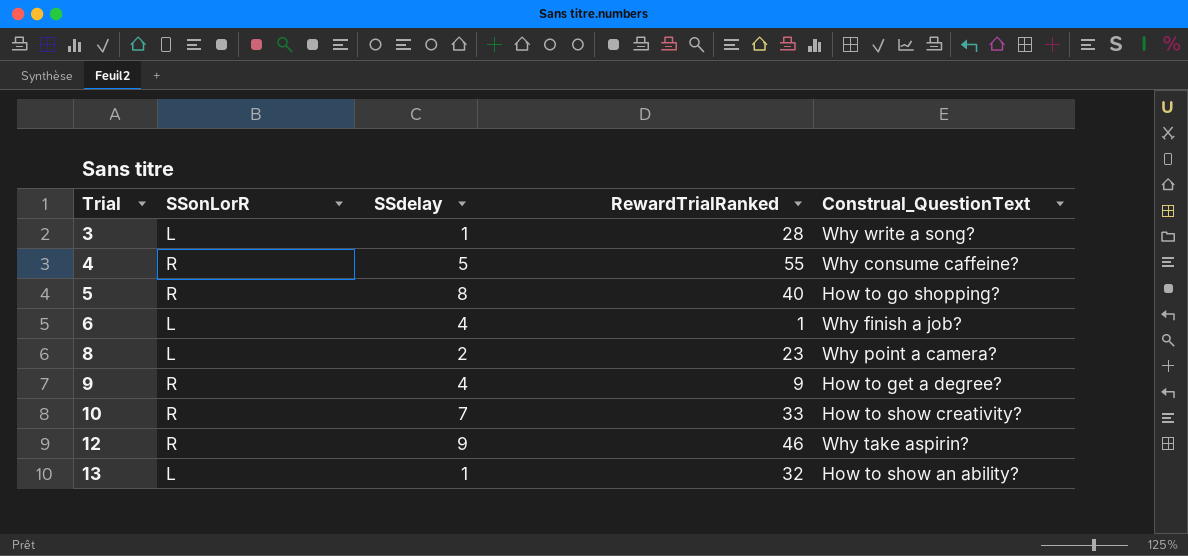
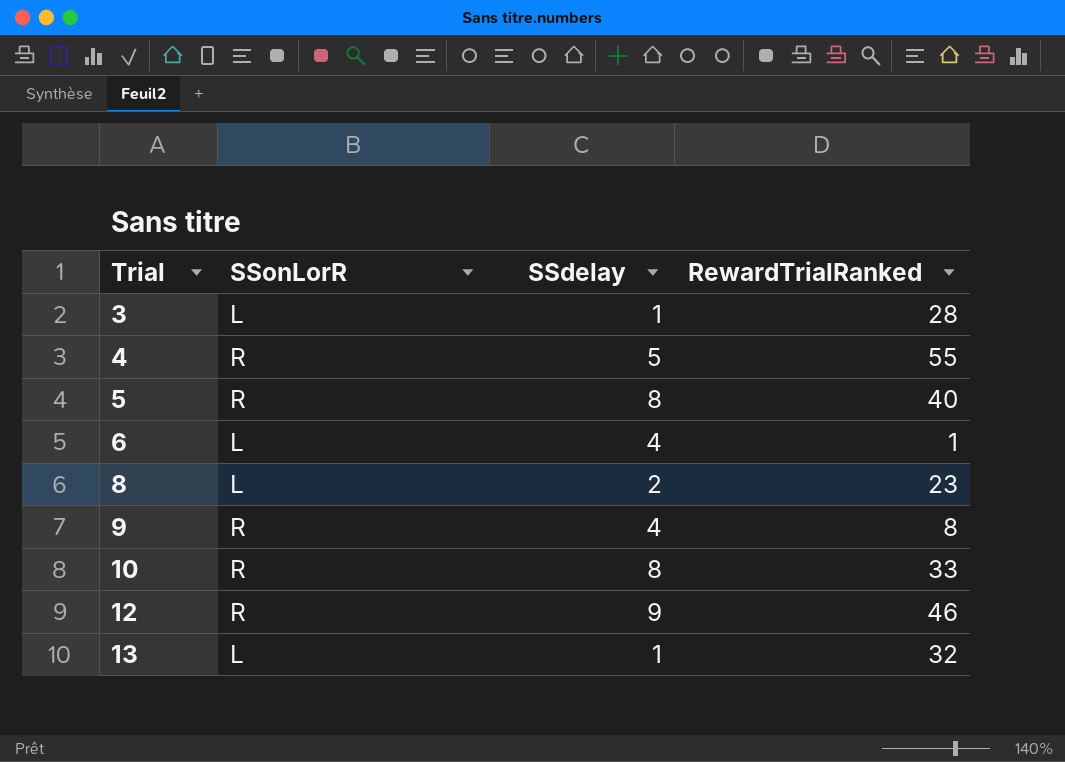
column Construal_QuestionText | position: 5 -> none
9 | RewardTrialRanked: 9 -> 8
10 | SSdelay: 7 -> 8

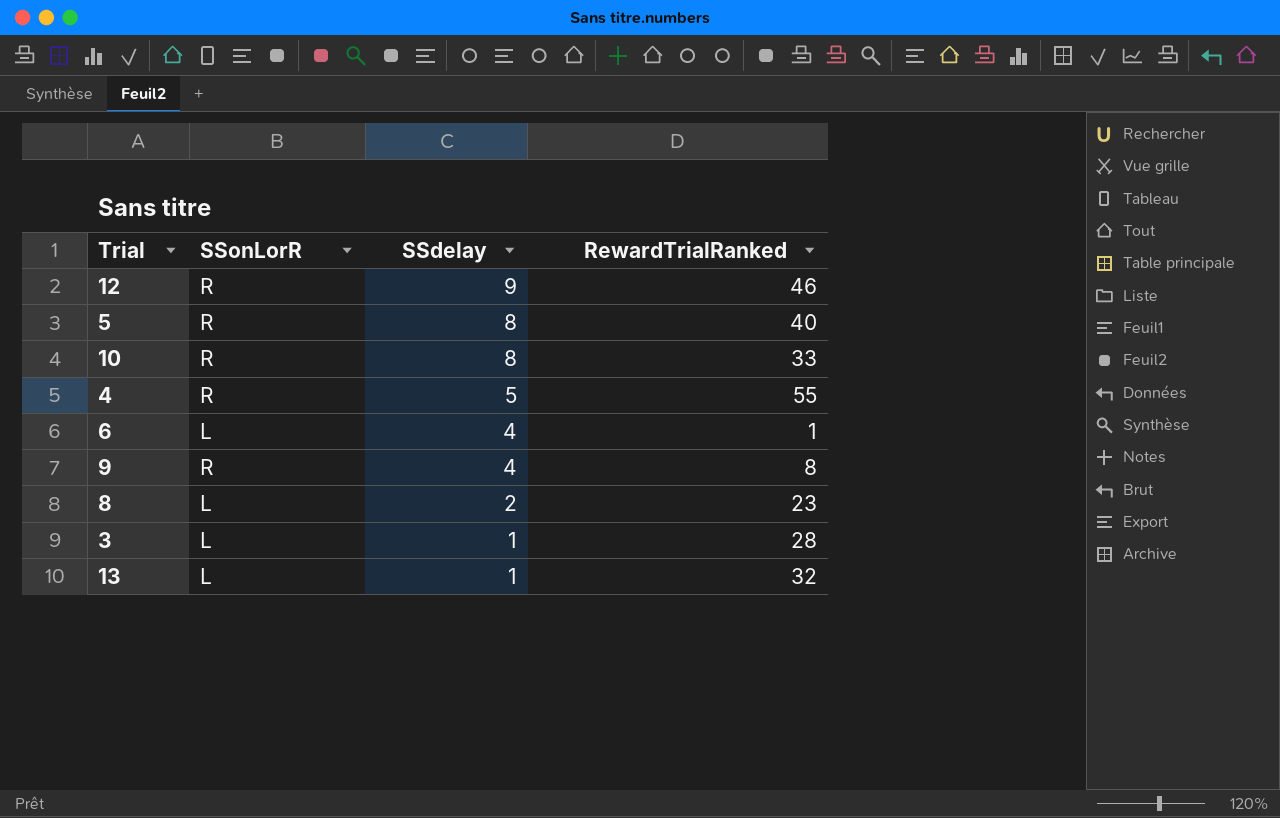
row order: Trial ascending -> SSdelay descending

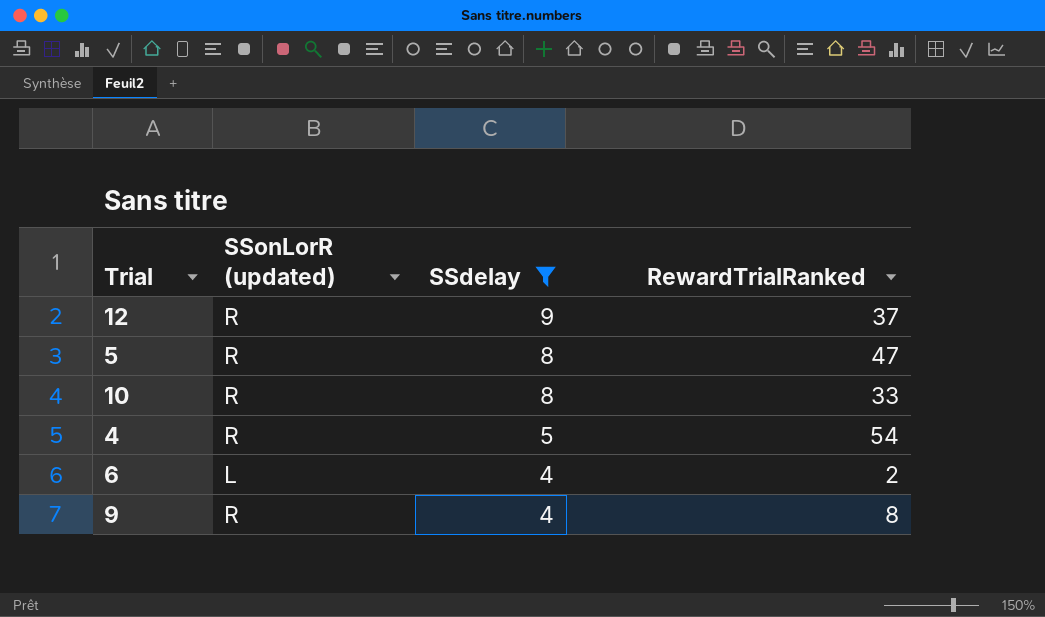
filter: none -> SSdelay >= 4
column name: SSonLorR -> SSonLorR (updated)
12 | RewardTrialRanked: 46 -> 37
5 | RewardTrialRanked: 40 -> 47
4 | RewardTrialRanked: 55 -> 54
6 | RewardTrialRanked: 1 -> 2

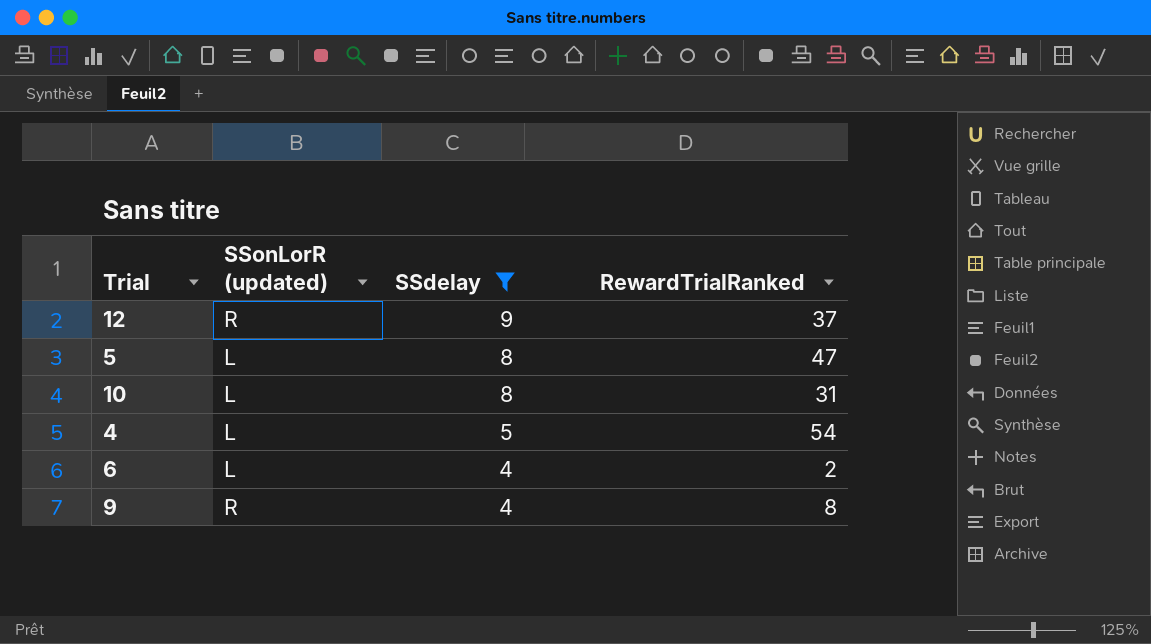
5 | SSonLorR (updated): R -> L
10 | SSonLorR (updated): R -> L
10 | RewardTrialRanked: 33 -> 31
4 | SSonLorR (updated): R -> L

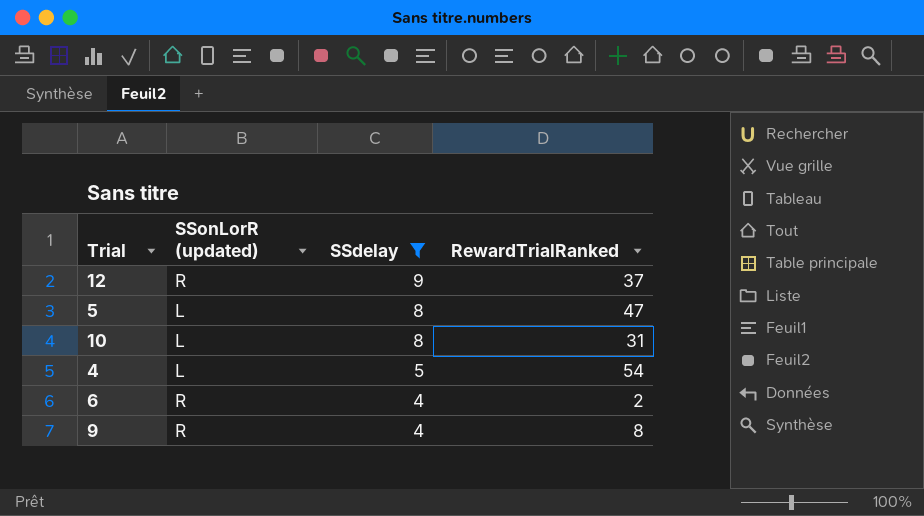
6 | SSonLorR (updated): L -> R

